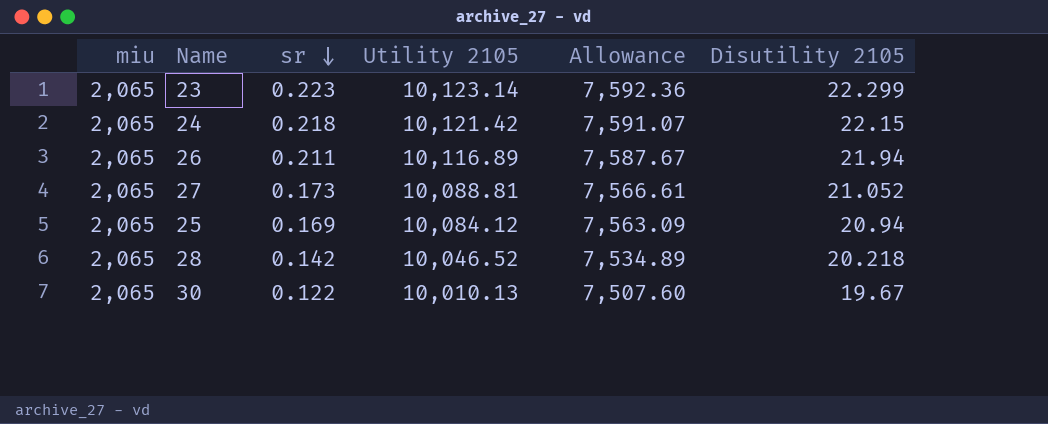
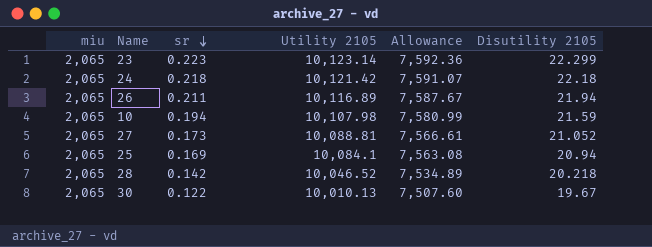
24 | Disutility 2105: 22.15 -> 22.18
row 10: none -> 2,065 | 0.194 | 10,107.98 | 7,580.99 | 21.59
25 | Utility 2105: 10,084.12 -> 10,084.1
25 | Allowance: 7,563.09 -> 7,563.08

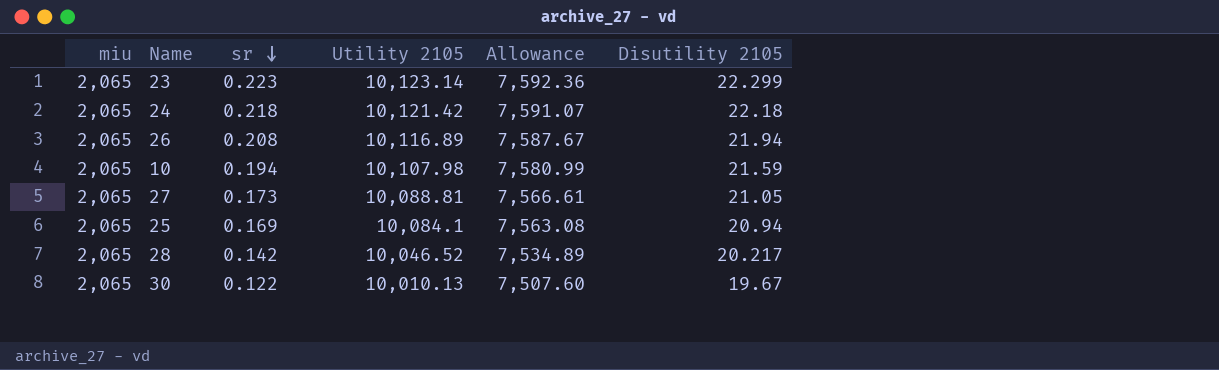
26 | sr: 0.211 -> 0.208
27 | Disutility 2105: 21.052 -> 21.05
28 | Disutility 2105: 20.218 -> 20.217

